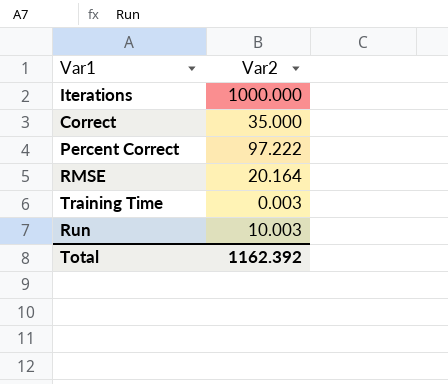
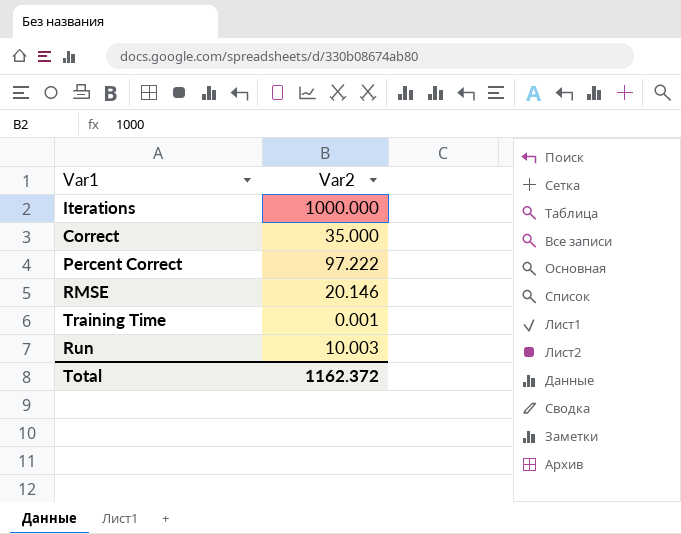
RMSE | Var2: 20.164 -> 20.146
Training Time | Var2: 0.003 -> 0.001
Total | Var2: 1162.392 -> 1162.372

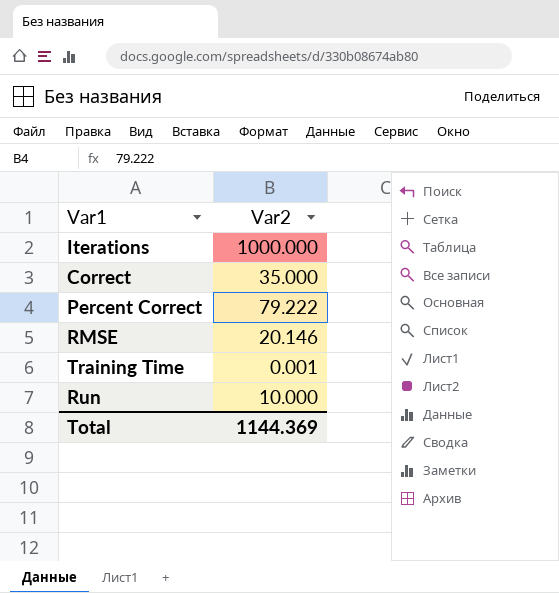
Percent Correct | Var2: 97.222 -> 79.222
Run | Var2: 10.003 -> 10.000
Total | Var2: 1162.372 -> 1144.369

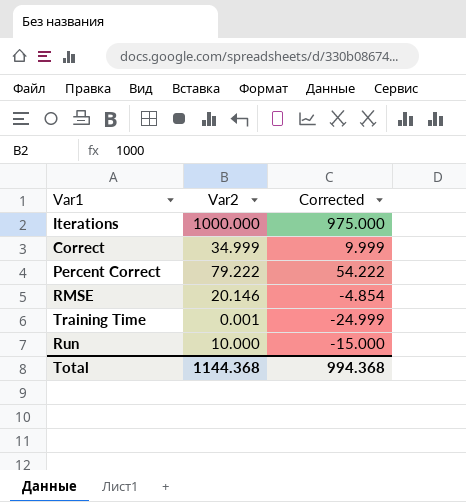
column Corrected | formula: none -> [Var2] - 25
Correct | Var2: 35.000 -> 34.999
Total | Var2: 1144.369 -> 1144.368

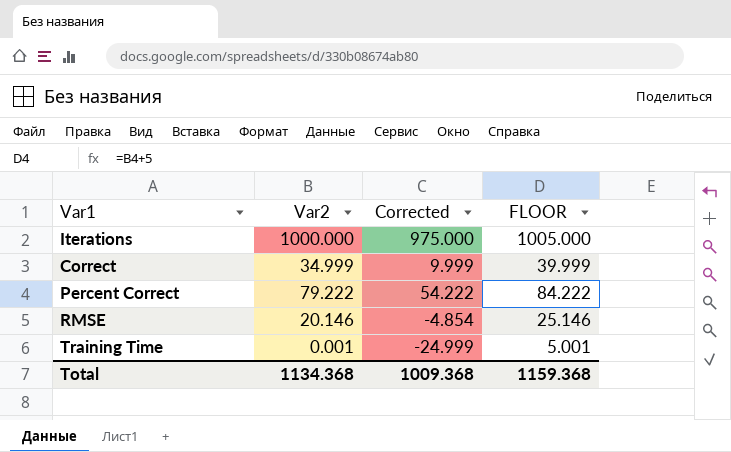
column FLOOR | formula: none -> [Var2] + 5
row Run: 10.000 | -15.000 -> none
Total | Var2: 1144.368 -> 1134.368
Total | Corrected: 994.368 -> 1009.368

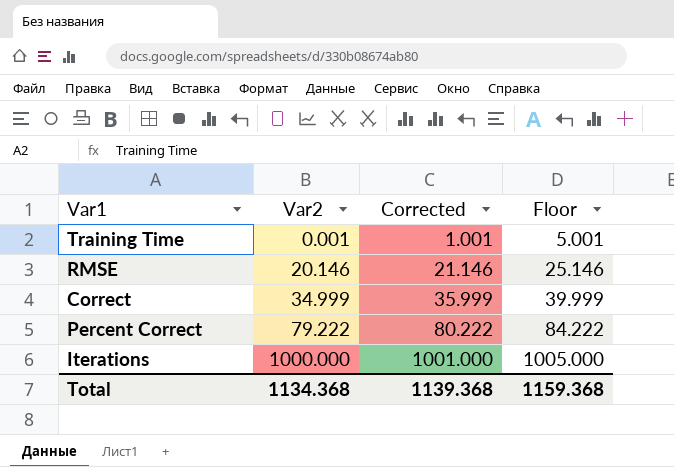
row order: none -> Var2 ascending
column Corrected | formula: [Var2] - 25 -> [Var2] + 1
column name: FLOOR -> Floor
Total | Corrected: 1009.368 -> 1139.368

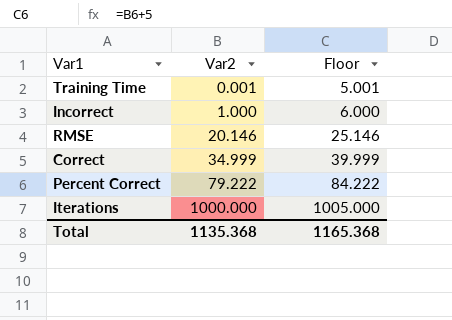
column Corrected | formula: [Var2] + 1 -> none
row Incorrect: none -> 1.000 | 6.000
Total | Var2: 1134.368 -> 1135.368
Total | Floor: 1159.368 -> 1165.368

